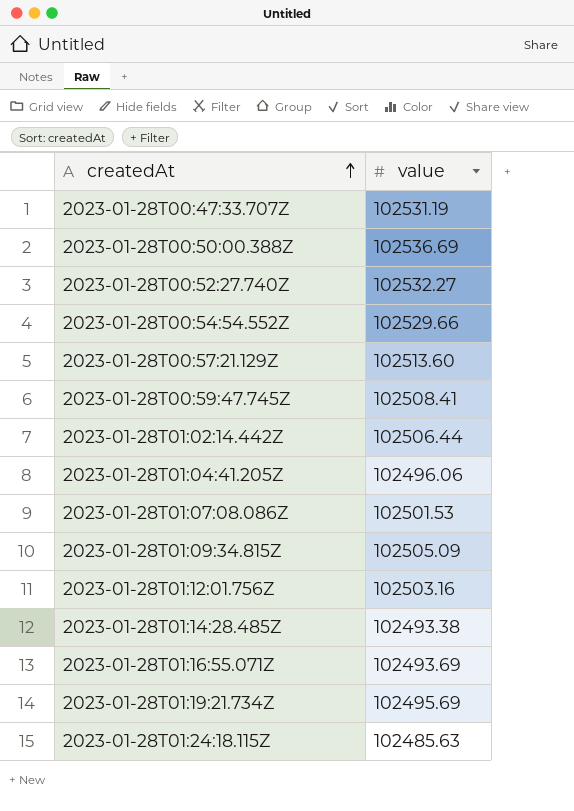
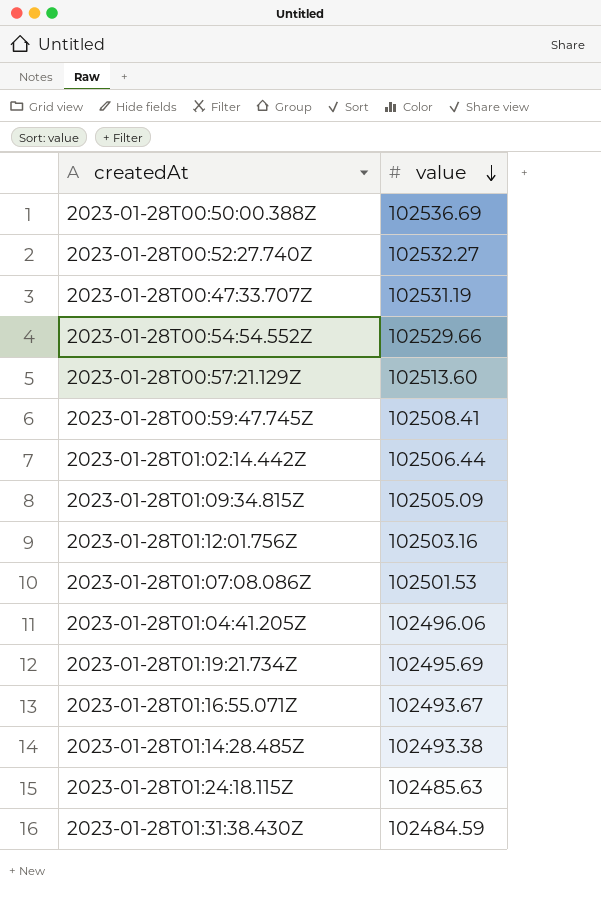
row order: createdAt ascending -> value descending
2023-01-28T01:16:55.071Z | value: 102493.69 -> 102493.67
row 2023-01-28T01:31:38.430Z: none -> 102484.59

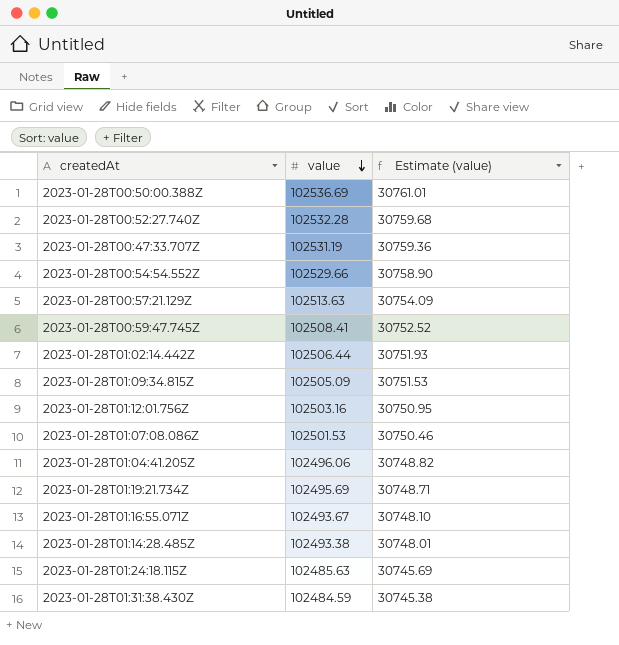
column Estimate (value) | formula: none -> [value] * 0.3
2023-01-28T00:52:27.740Z | value: 102532.27 -> 102532.28
2023-01-28T00:57:21.129Z | value: 102513.60 -> 102513.63

